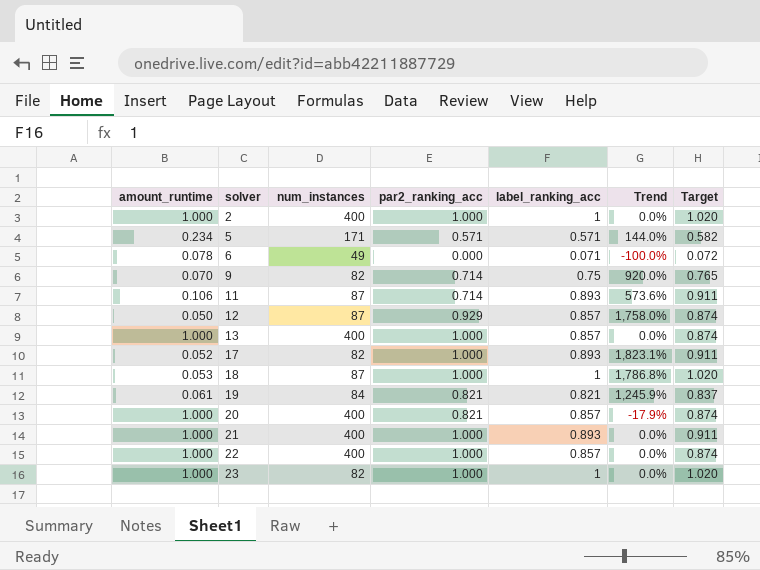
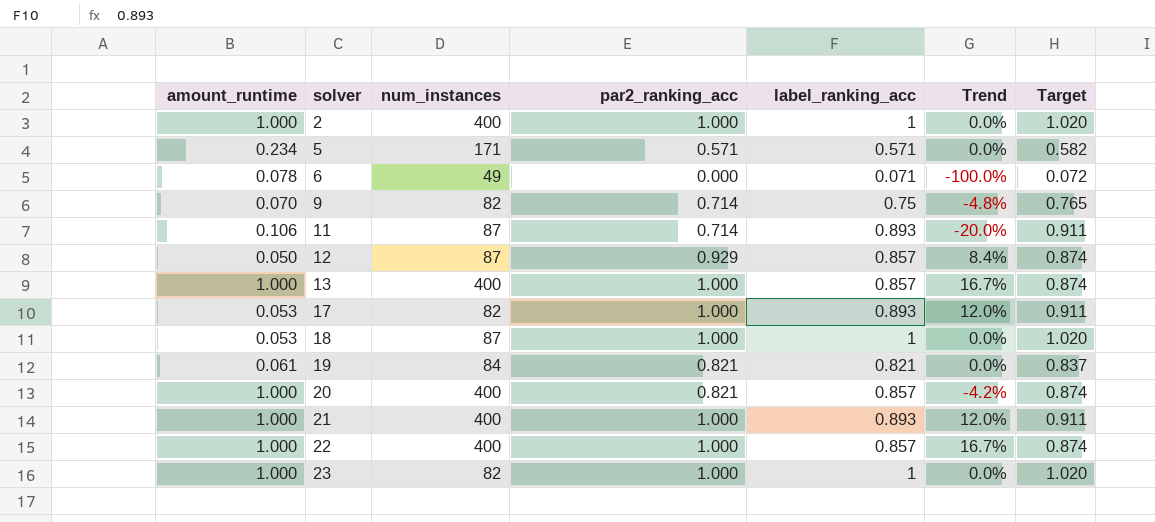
column Trend | formula: ([par2_ranking_acc] - [amount_runtime]) / [amount_runtime] -> ([par2_ranking_acc] - [label_ranking_acc]) / [label_ranking_acc]
17 | amount_runtime: 0.052 -> 0.053

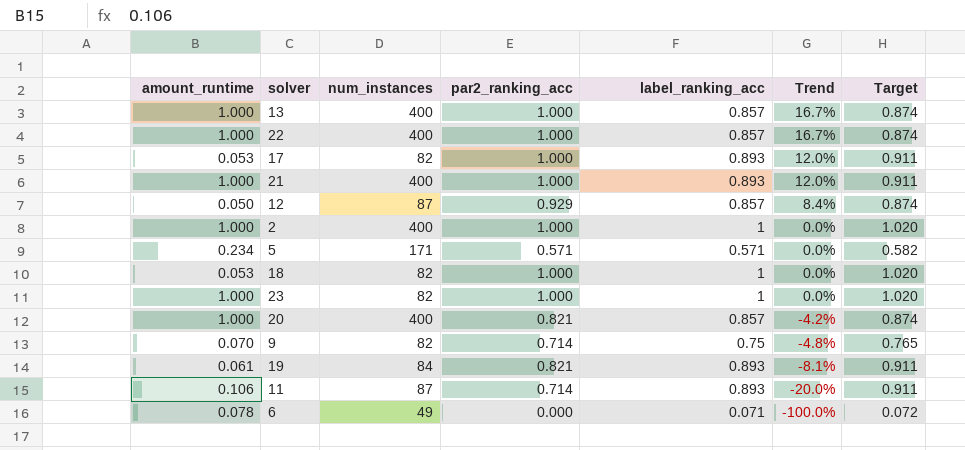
row order: solver ascending -> Trend descending
18 | num_instances: 87 -> 82
19 | label_ranking_acc: 0.821 -> 0.893
19 | Trend: 0.0% -> -8.1%
19 | Target: 0.837 -> 0.911

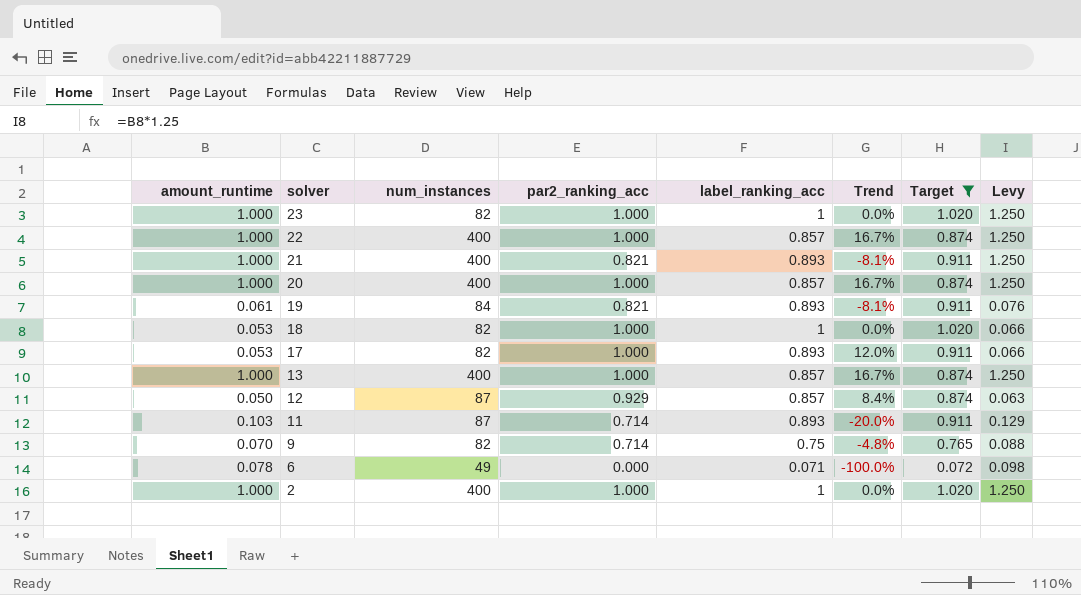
filter: none -> Target != 0.582
row order: Trend descending -> solver descending
column Levy | formula: none -> [amount_runtime] * 1.25
21 | par2_ranking_acc: 1.000 -> 0.821
21 | Trend: 12.0% -> -8.1%
20 | par2_ranking_acc: 0.821 -> 1.000
20 | Trend: -4.2% -> 16.7%
11 | amount_runtime: 0.106 -> 0.103

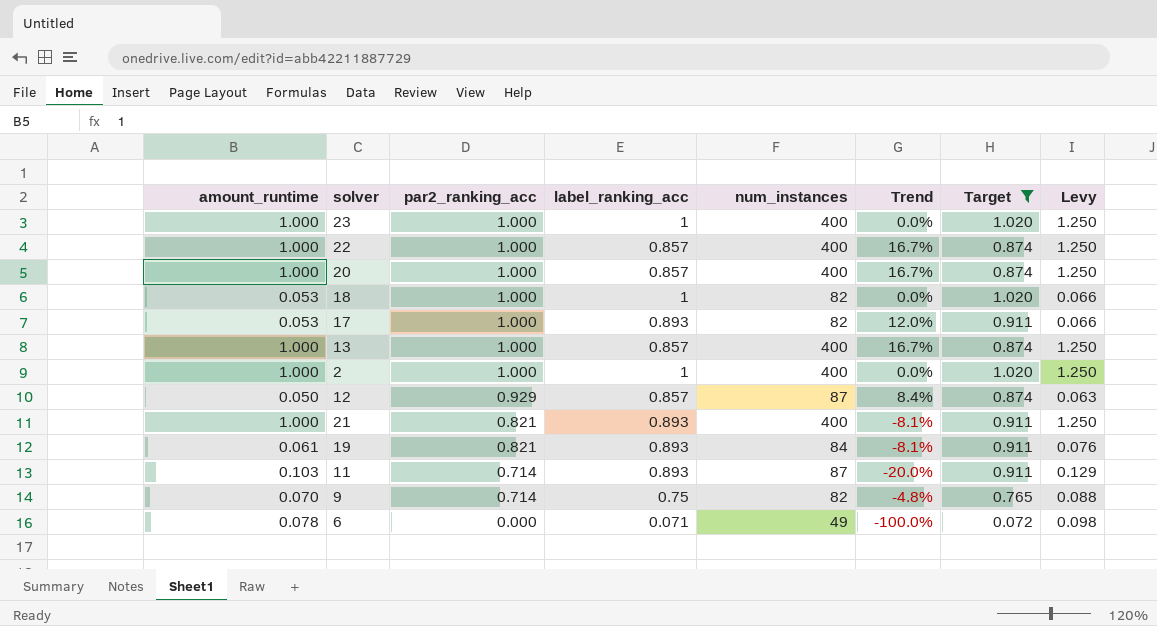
row order: solver descending -> par2_ranking_acc descending
column num_instances | position: 3 -> 5
23 | num_instances: 82 -> 400

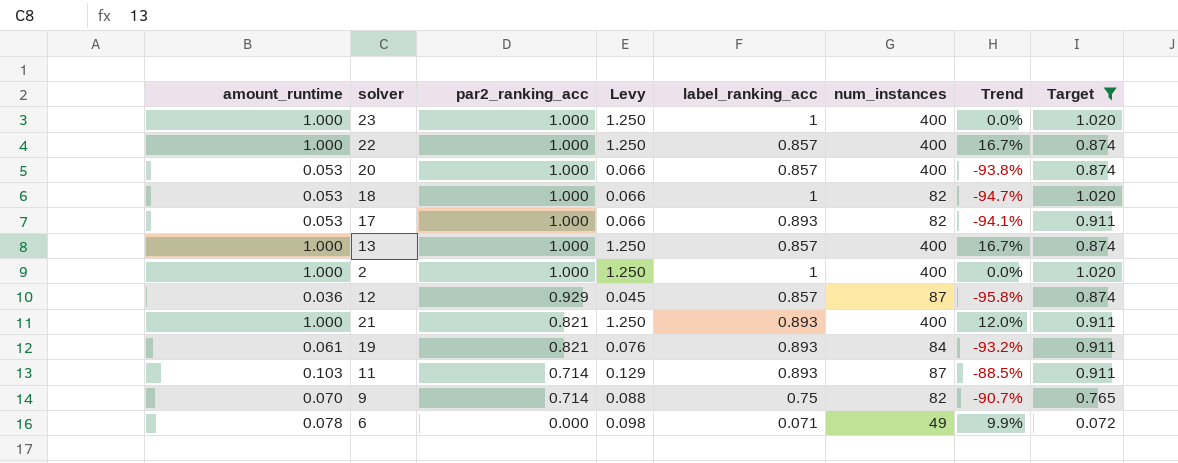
column Levy | position: 8 -> 4
column Trend | formula: ([par2_ranking_acc] - [label_ranking_acc]) / [label_ranking_acc] -> ([amount_runtime] - [label_ranking_acc]) / [label_ranking_acc]
20 | amount_runtime: 1.000 -> 0.053
20 | Levy: 1.250 -> 0.066
12 | amount_runtime: 0.050 -> 0.036
12 | Levy: 0.063 -> 0.045

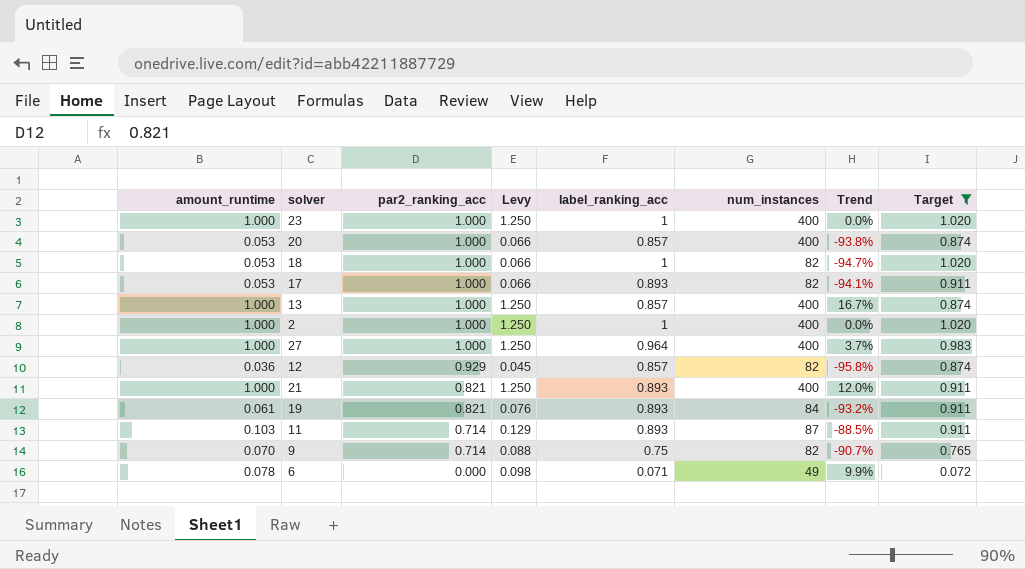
row 22: 1.000 | 1.000 | 1.250 | 0.857 | 400 | 16.7% | 0.874 -> none
row 27: none -> 1.000 | 1.000 | 1.250 | 0.964 | 400 | 3.7% | 0.983
12 | num_instances: 87 -> 82

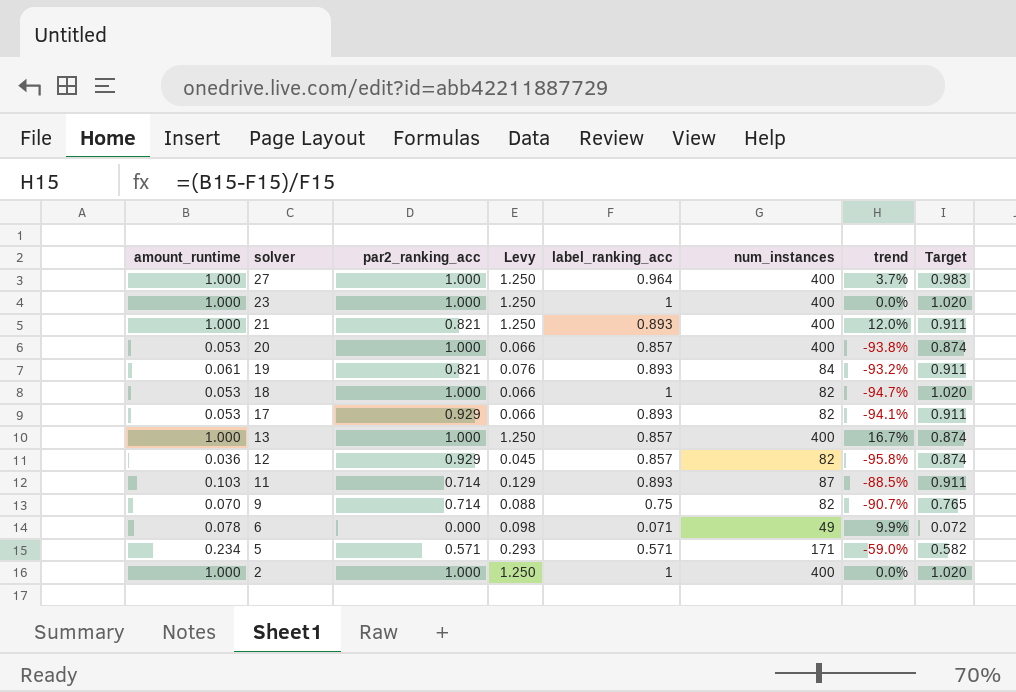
filter: Target != 0.582 -> none
row order: par2_ranking_acc descending -> solver descending
column name: Trend -> trend
17 | par2_ranking_acc: 1.000 -> 0.929

